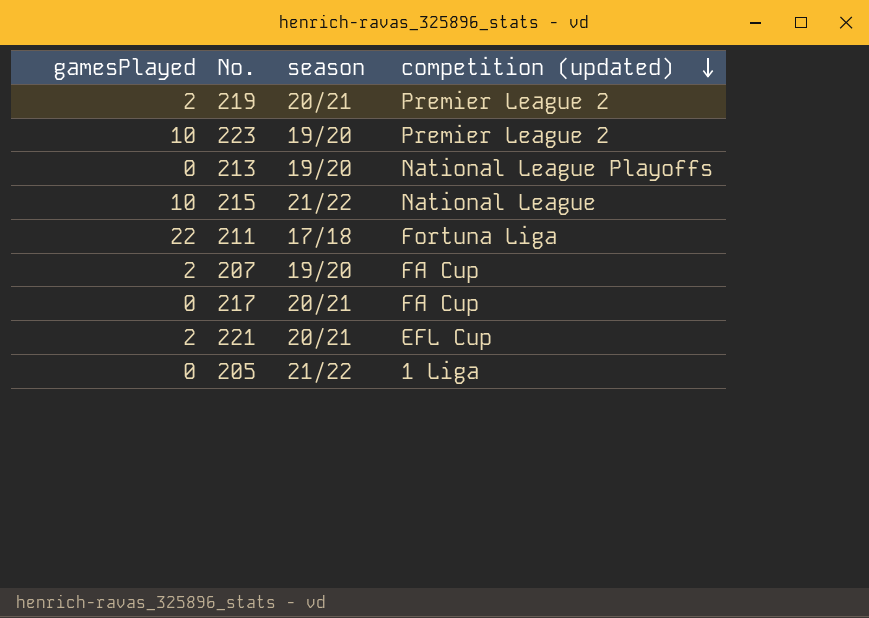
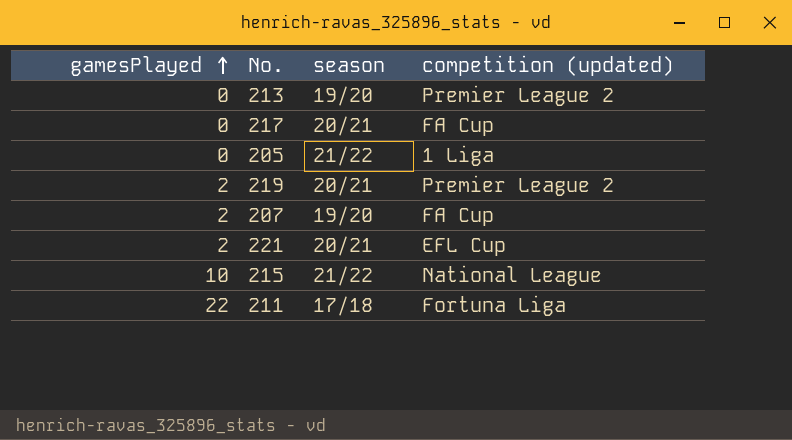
row order: competition (updated) descending -> gamesPlayed ascending
row 223: 10 | 19/20 | Premier League 2 -> none
213 | competition (updated): National League Playoffs -> Premier League 2

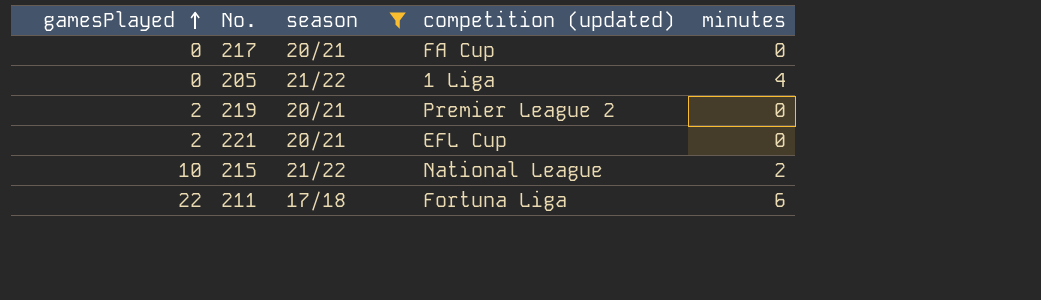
filter: none -> season != 19/20
column minutes | position: none -> 5

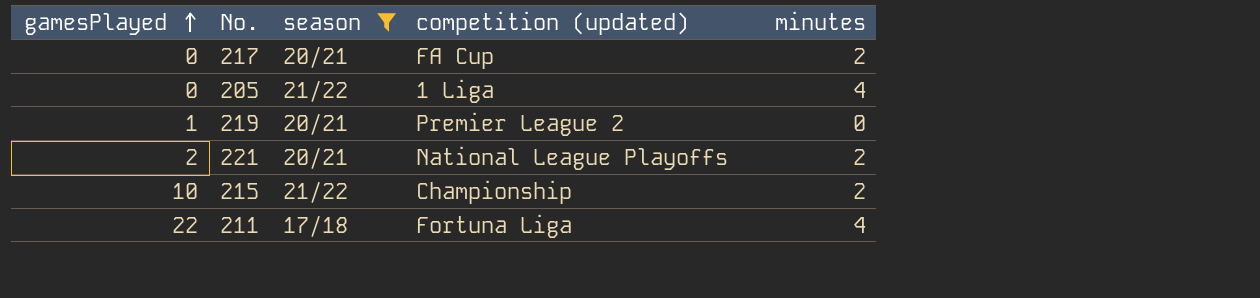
217 | minutes: 0 -> 2
219 | gamesPlayed: 2 -> 1
221 | competition (updated): EFL Cup -> National League Playoffs
221 | minutes: 0 -> 2
215 | competition (updated): National League -> Championship
211 | minutes: 6 -> 4

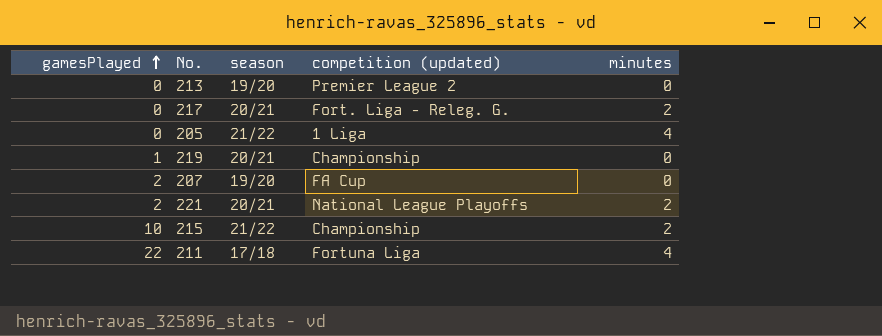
filter: season != 19/20 -> none
217 | competition (updated): FA Cup -> Fort. Liga - Releg. G.
219 | competition (updated): Premier League 2 -> Championship

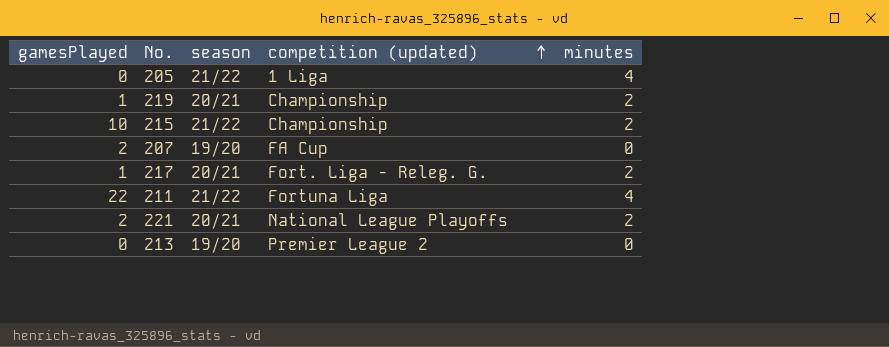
row order: gamesPlayed ascending -> competition (updated) ascending
219 | minutes: 0 -> 2
217 | gamesPlayed: 0 -> 1
211 | season: 17/18 -> 21/22

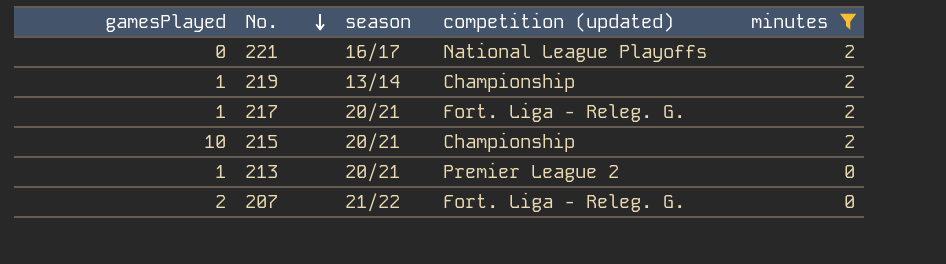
filter: none -> minutes != 4
row order: competition (updated) ascending -> No. descending
221 | gamesPlayed: 2 -> 0
221 | season: 20/21 -> 16/17
219 | season: 20/21 -> 13/14
215 | season: 21/22 -> 20/21
213 | gamesPlayed: 0 -> 1
213 | season: 19/20 -> 20/21
207 | season: 19/20 -> 21/22
207 | competition (updated): FA Cup -> Fort. Liga - Releg. G.

